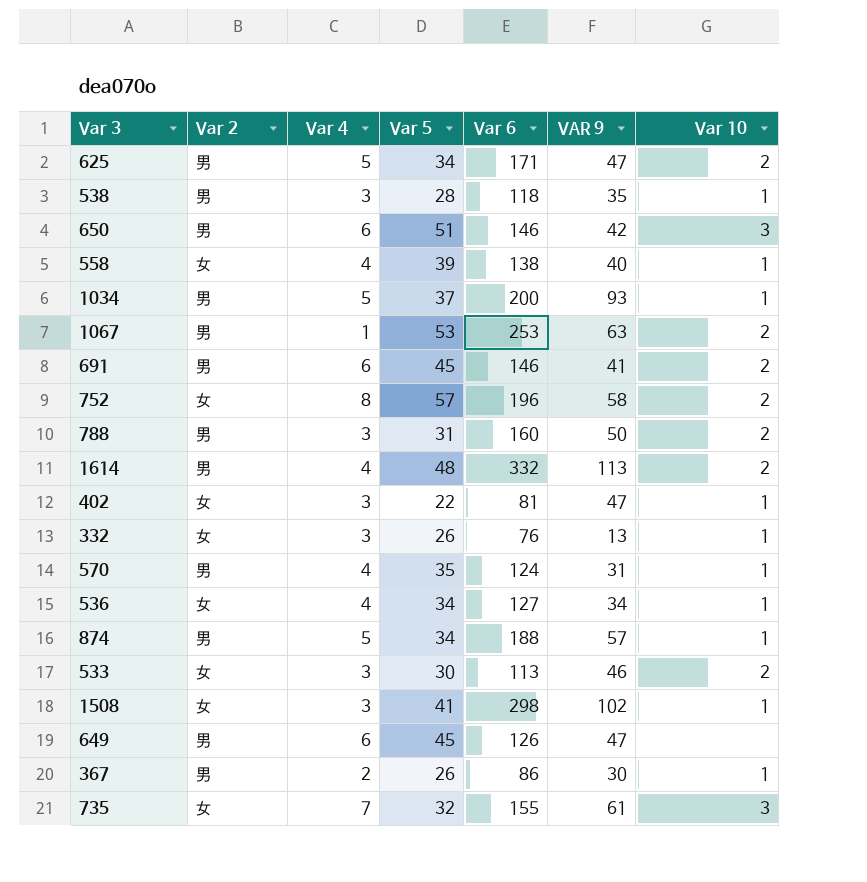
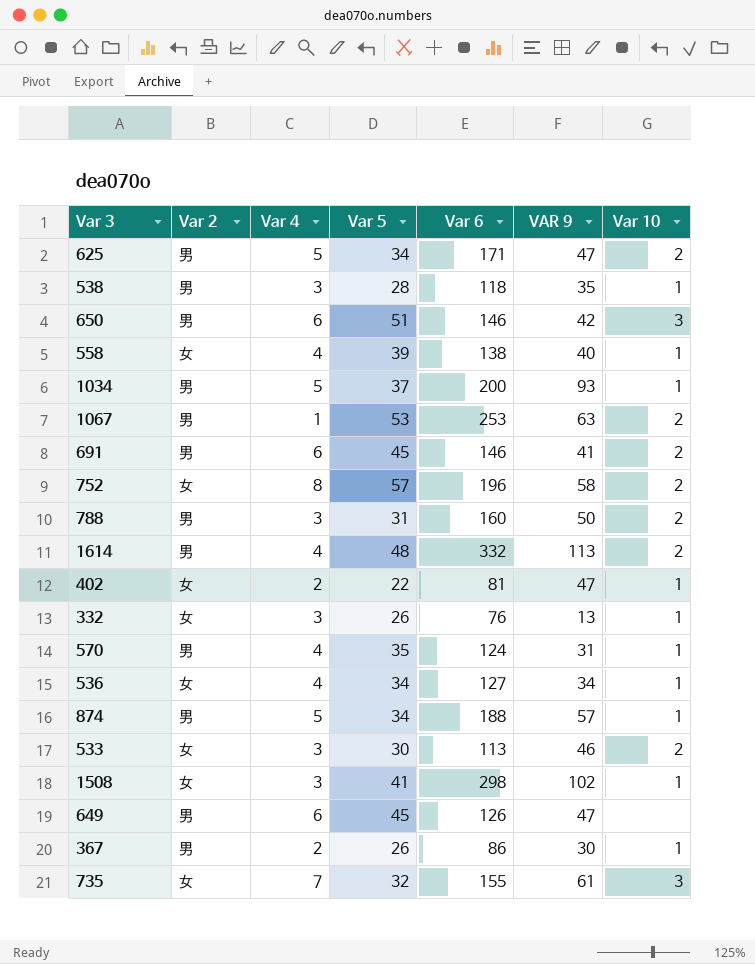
402 | Var 4: 3 -> 2

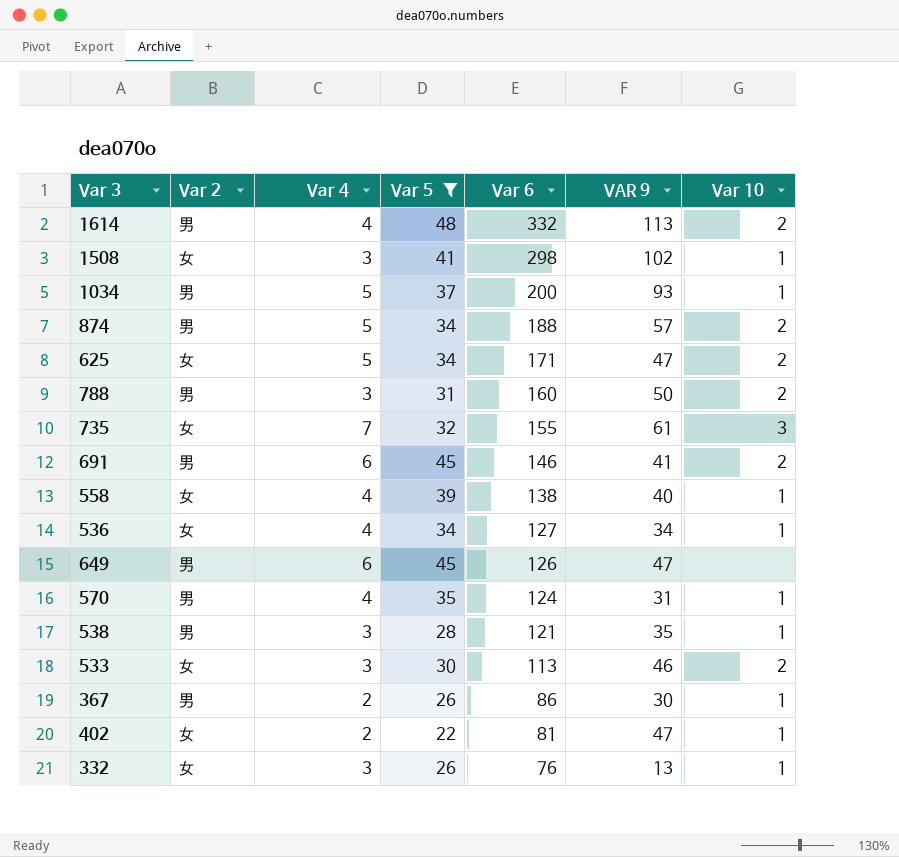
filter: none -> Var 5 <= 48
row order: none -> Var 6 descending
874 | Var 10: 1 -> 2
625 | Var 2: 男 -> 女
538 | Var 6: 118 -> 121

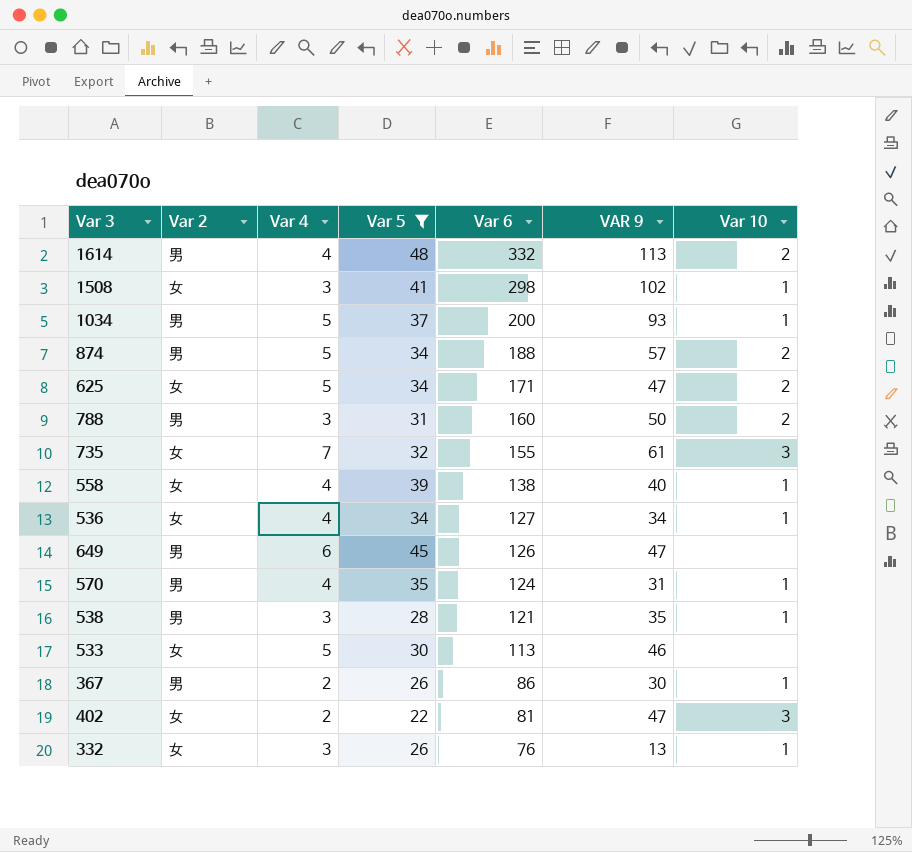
row 691: 男 | 6 | 45 | 146 | 41 | 2 -> none
533 | Var 4: 3 -> 5
533 | Var 10: 2 -> none
402 | Var 10: 1 -> 3

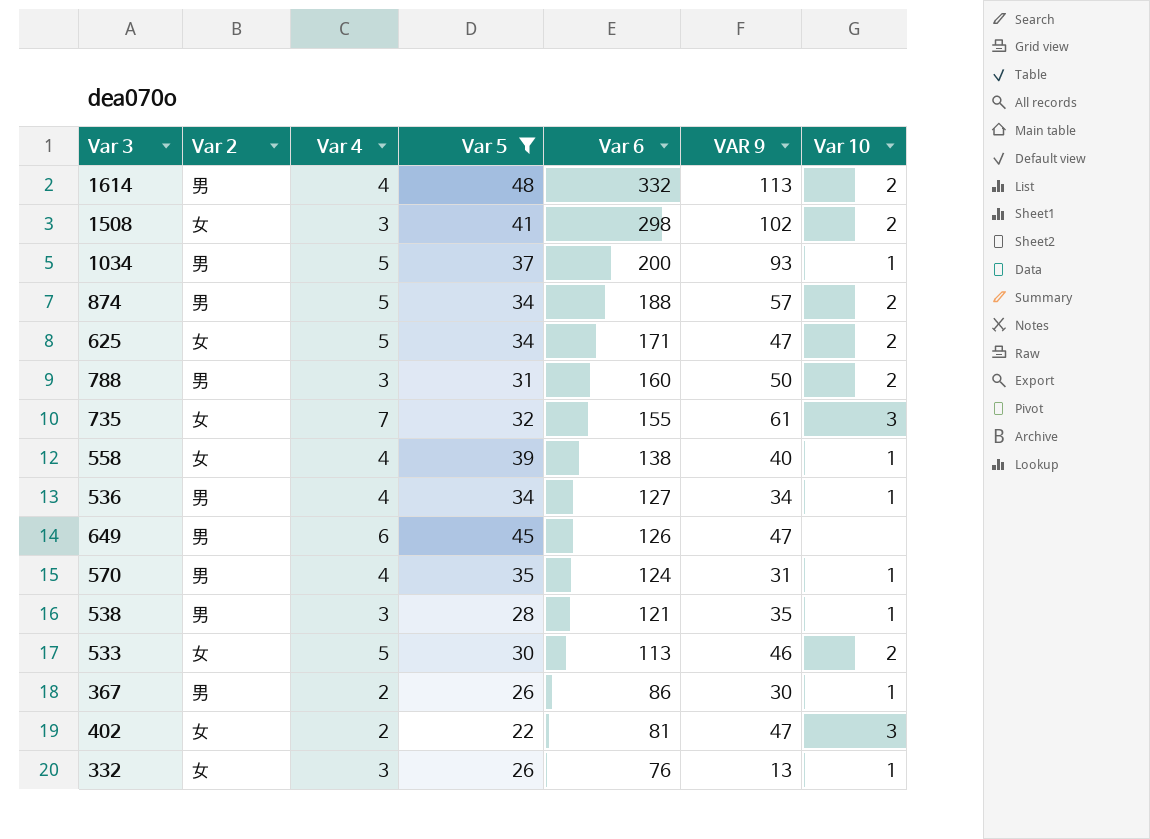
1508 | Var 10: 1 -> 2
536 | Var 2: 女 -> 男
533 | Var 10: none -> 2

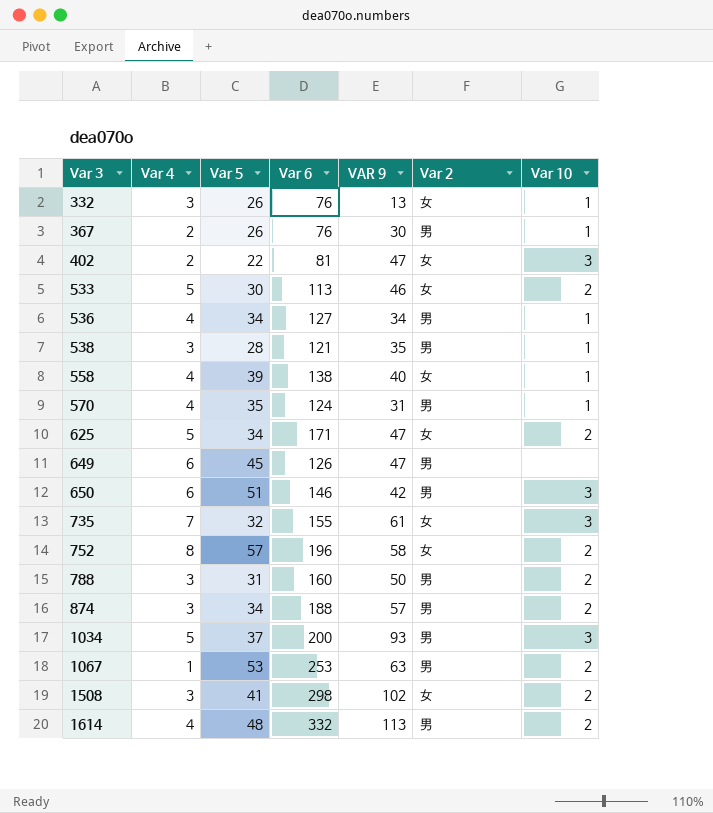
filter: Var 5 <= 48 -> none
row order: Var 6 descending -> Var 3 ascending
column Var 2 | position: 2 -> 6
367 | Var 6: 86 -> 76
874 | Var 4: 5 -> 3
1034 | Var 10: 1 -> 3

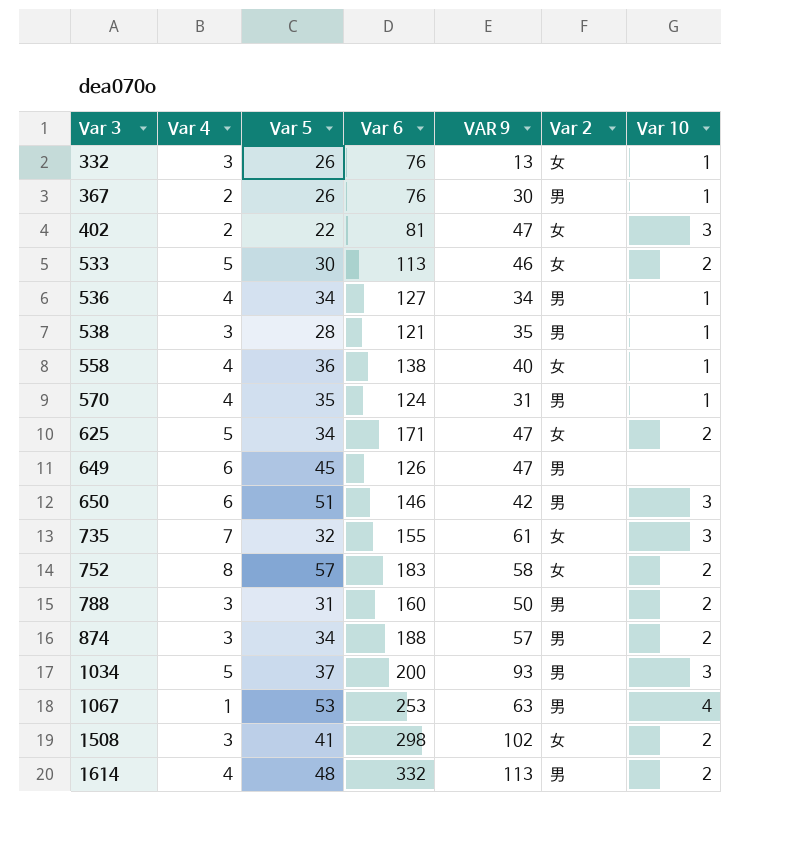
558 | Var 5: 39 -> 36
752 | Var 6: 196 -> 183
1067 | Var 10: 2 -> 4

